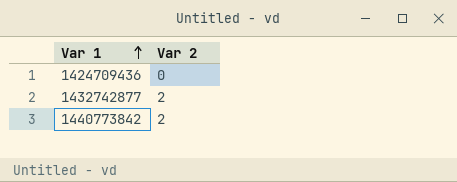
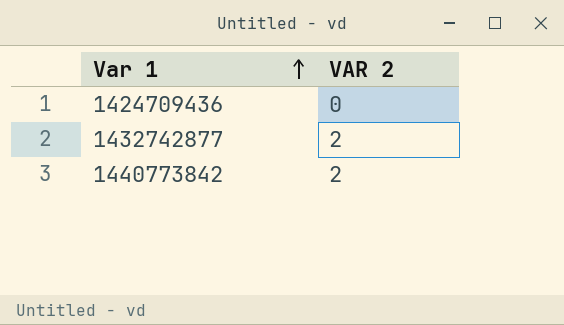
column name: Var 2 -> VAR 2

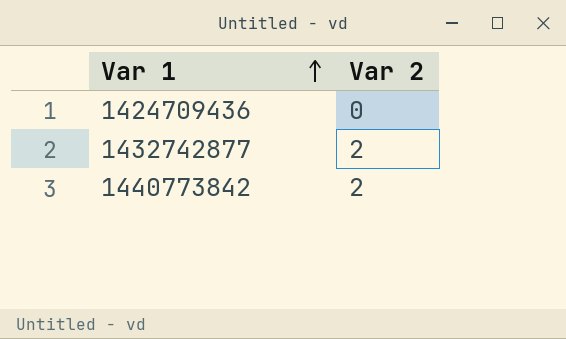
column name: VAR 2 -> Var 2

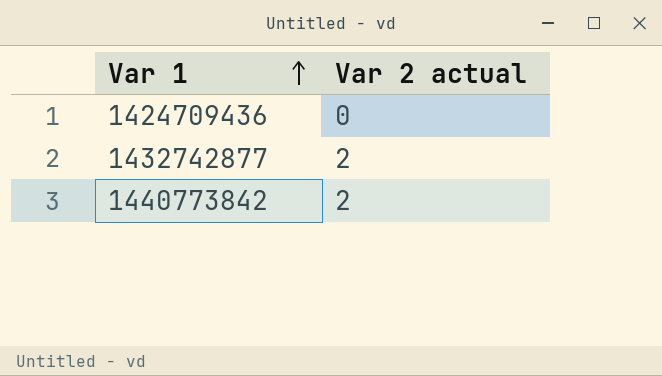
column name: Var 2 -> Var 2 actual

